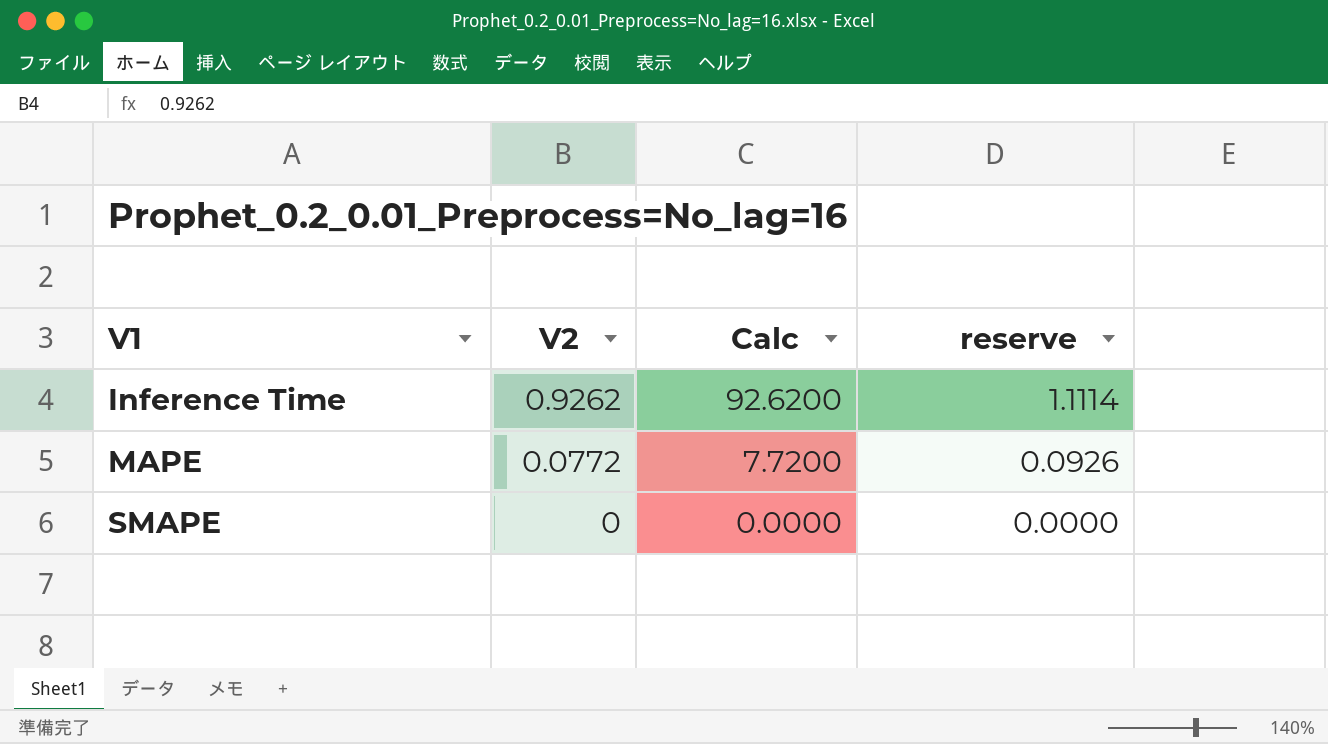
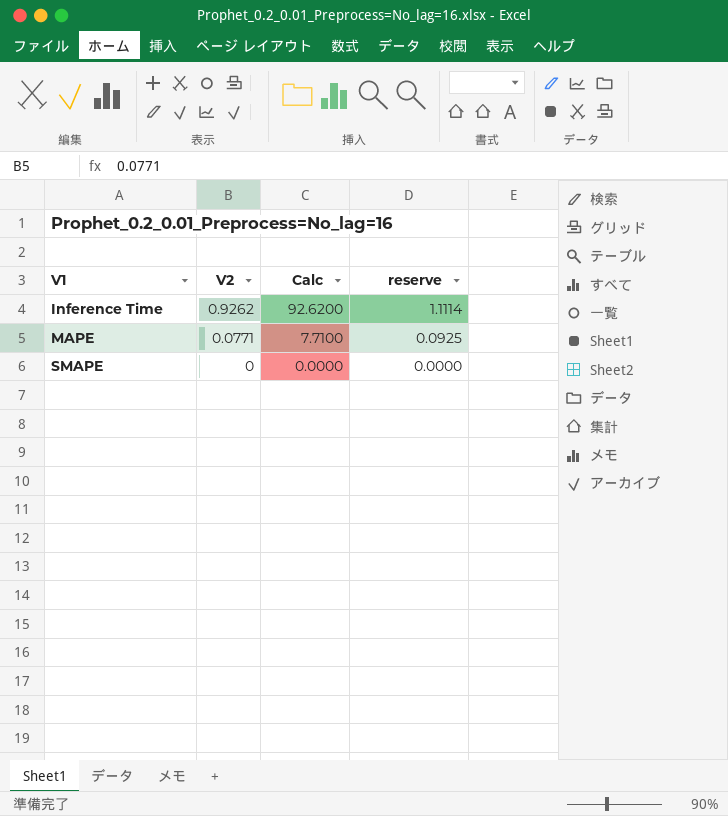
MAPE | V2: 0.0772 -> 0.0771
MAPE | Calc: 7.7200 -> 7.7100
MAPE | reserve: 0.0926 -> 0.0925

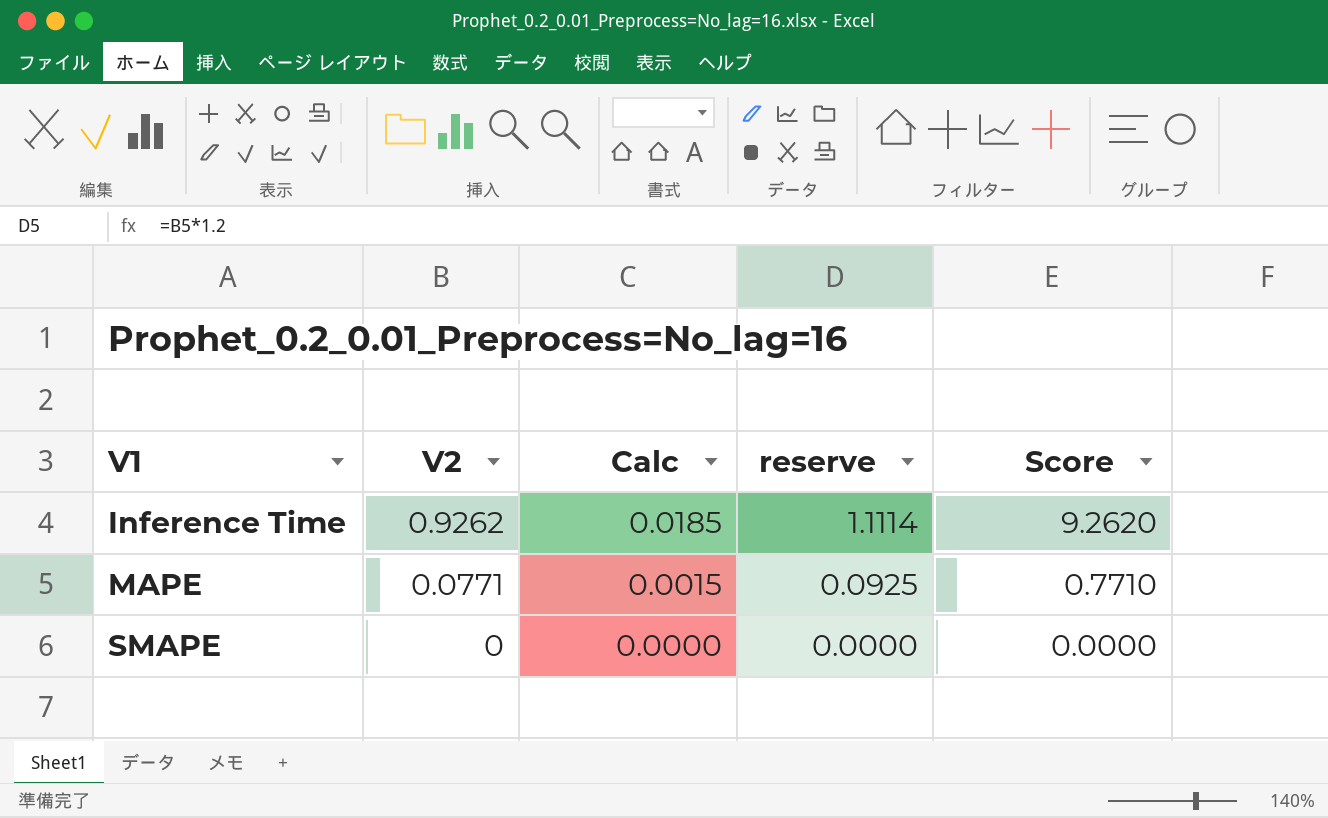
column Calc | formula: [V2] * 100 -> [V2] * 0.02
column Score | formula: none -> [V2] * 10

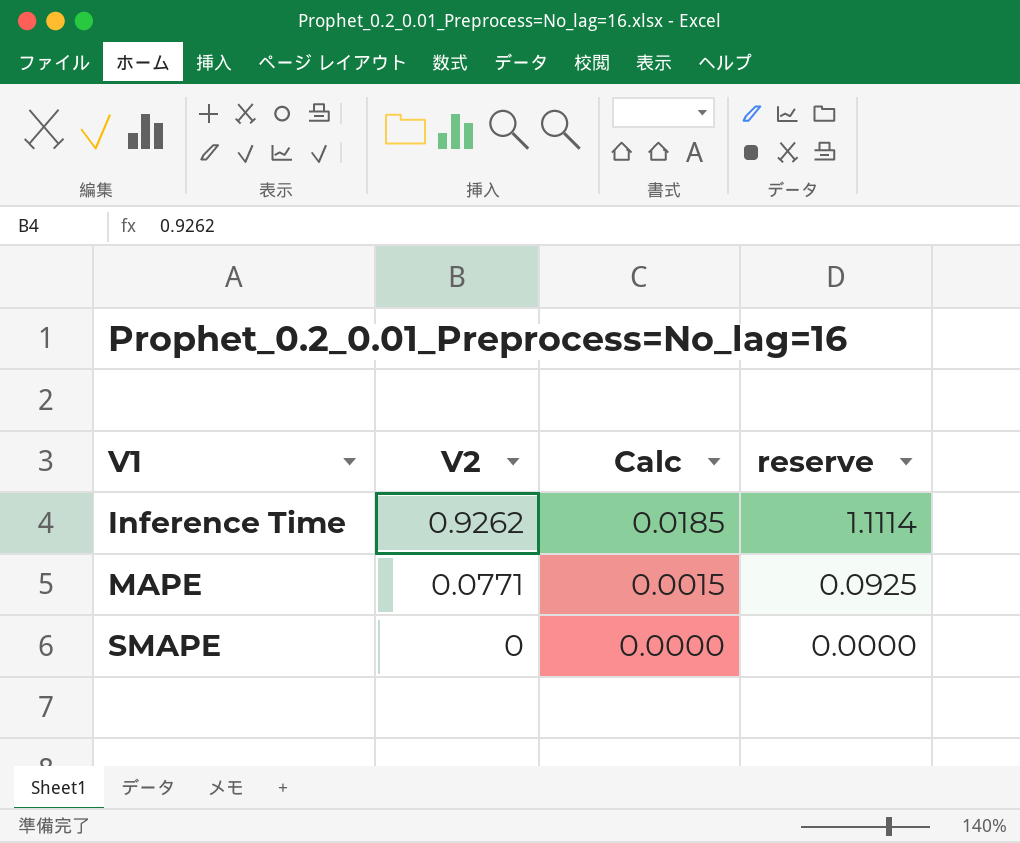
column Score | formula: [V2] * 10 -> none

